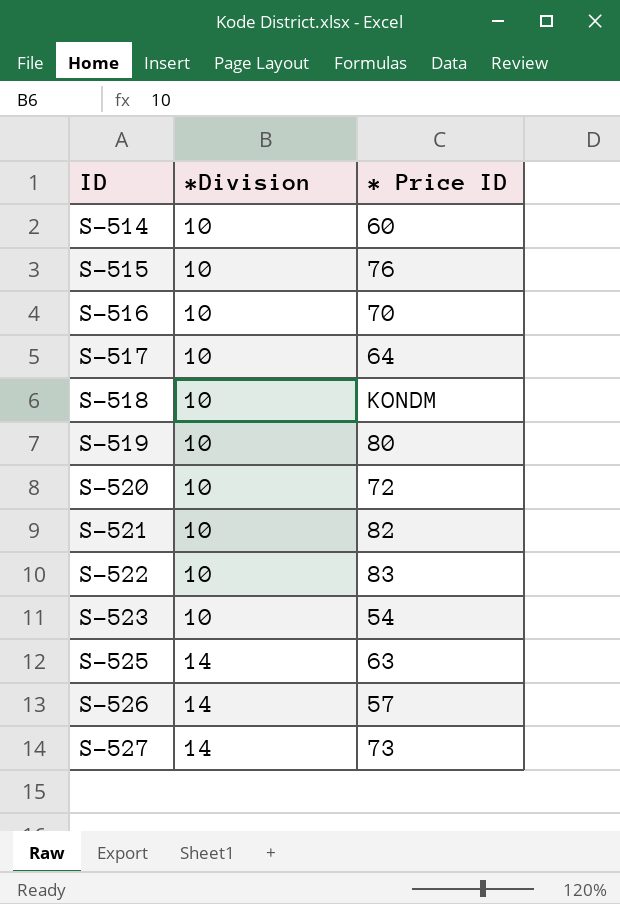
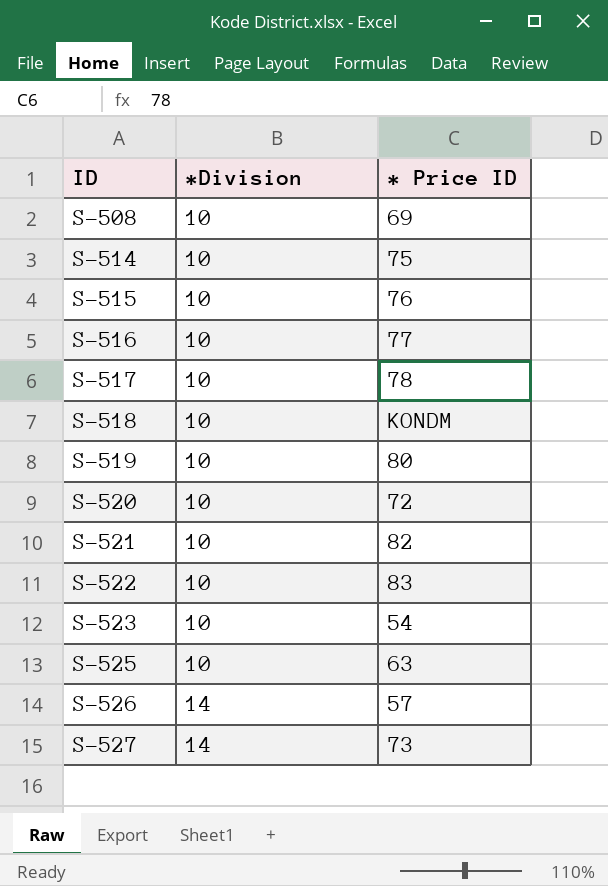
row S-508: none -> 10 | 69
S-514 | * Price ID: 60 -> 75
S-516 | * Price ID: 70 -> 77
S-517 | * Price ID: 64 -> 78
S-525 | *Division: 14 -> 10

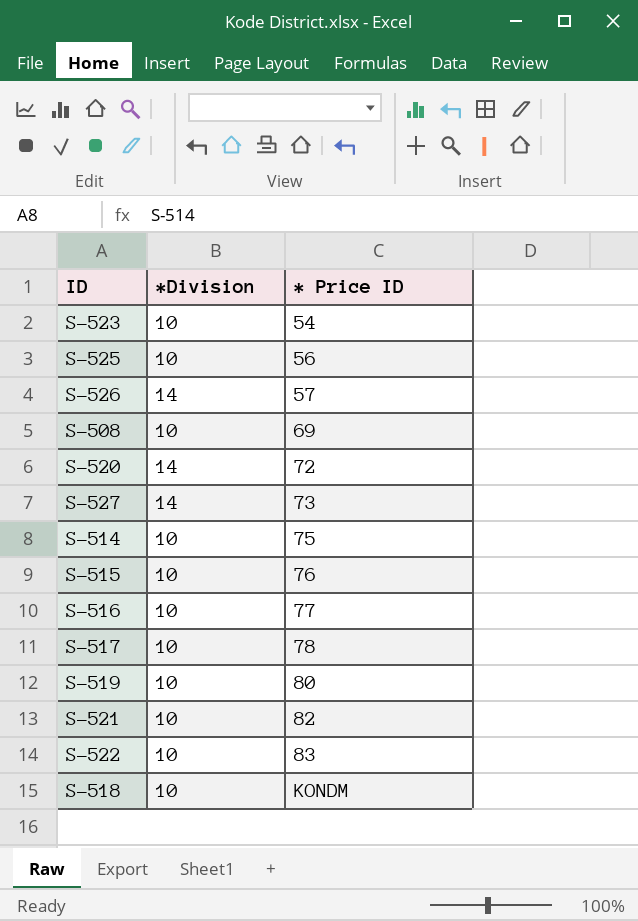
row order: ID ascending -> * Price ID ascending
S-525 | * Price ID: 63 -> 56
S-520 | *Division: 10 -> 14

